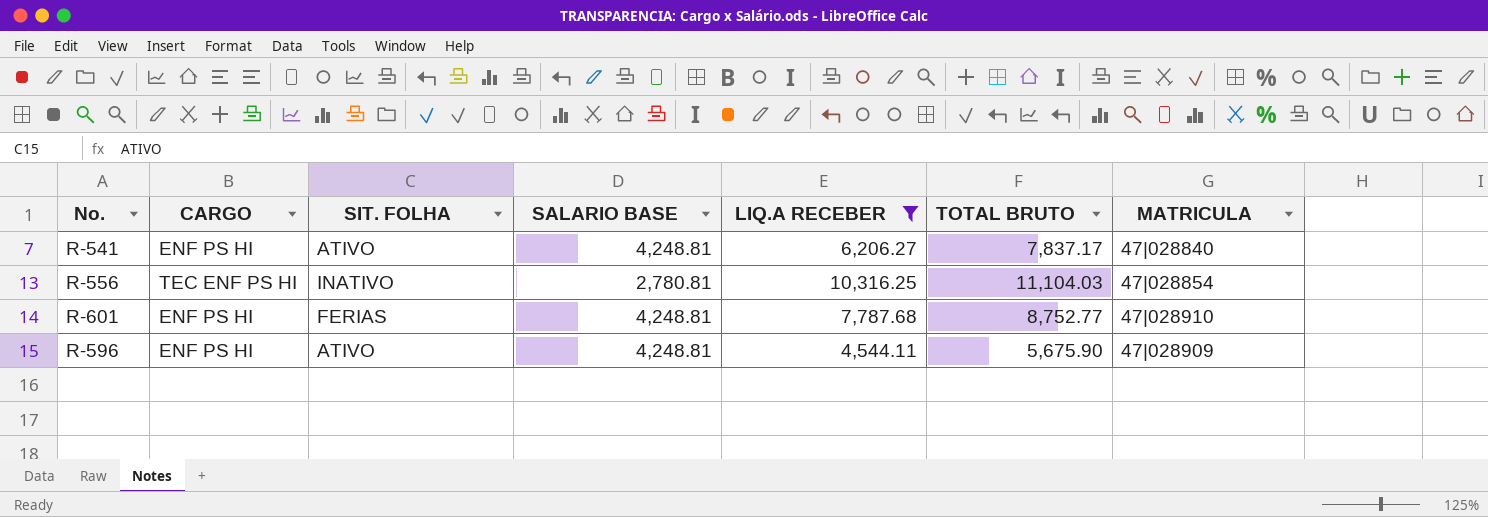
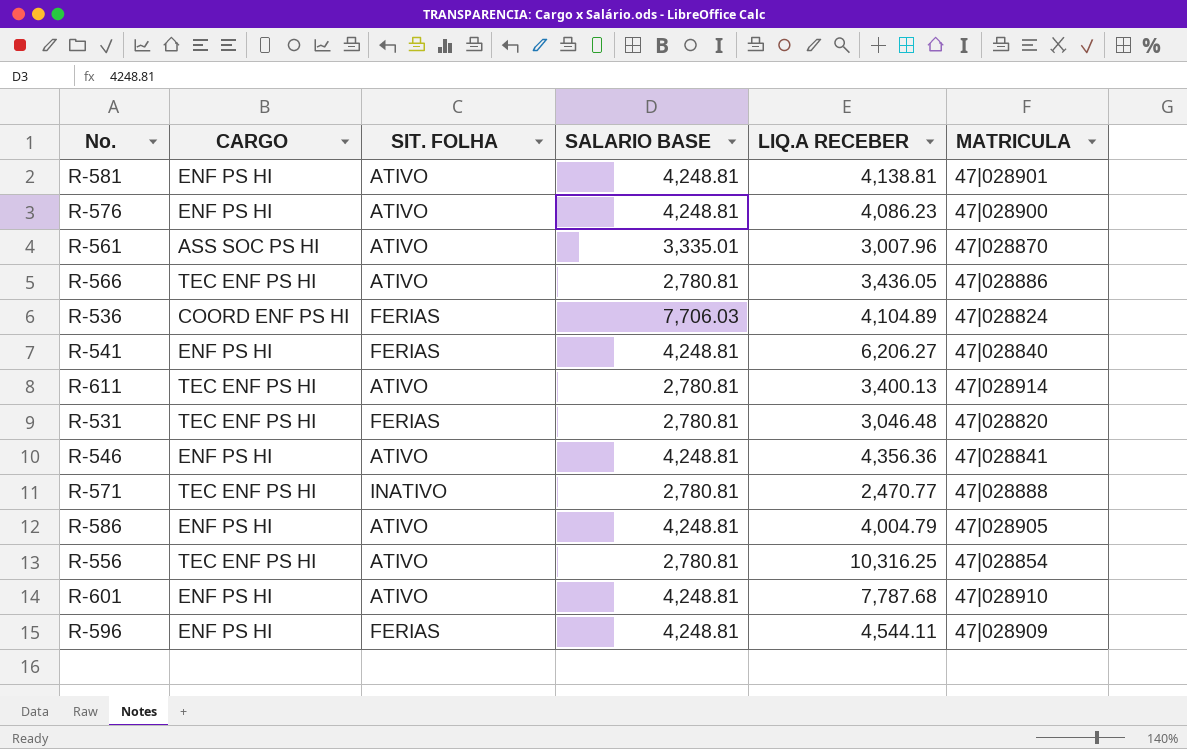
filter: LIQ.A RECEBER >= 4,544.11 -> none
column TOTAL BRUTO | position: 6 -> none
R-541 | SIT. FOLHA: ATIVO -> FERIAS
R-556 | SIT. FOLHA: INATIVO -> ATIVO
R-601 | SIT. FOLHA: FERIAS -> ATIVO
R-596 | SIT. FOLHA: ATIVO -> FERIAS

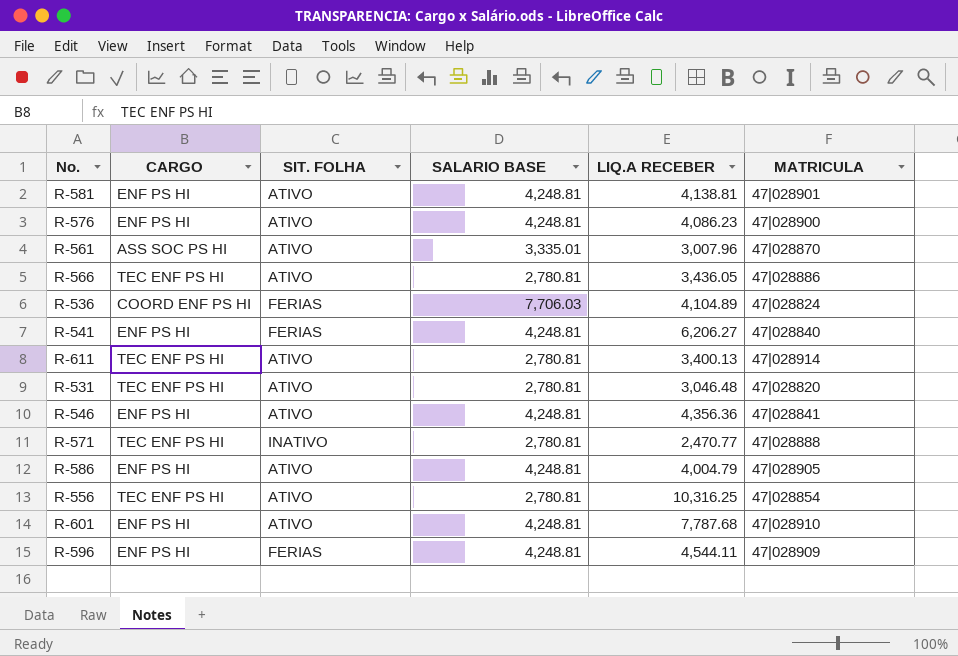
R-531 | SIT. FOLHA: FERIAS -> ATIVO

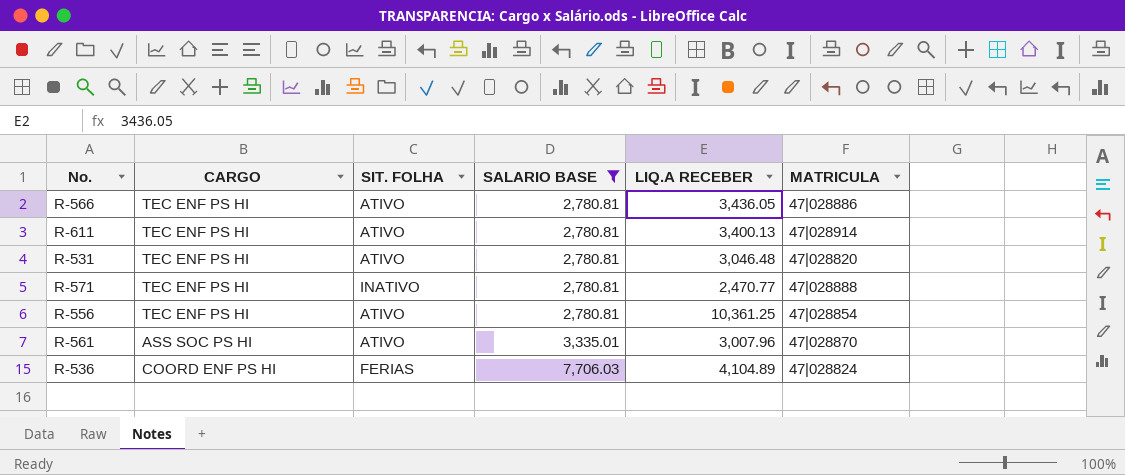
filter: none -> SALARIO BASE != 4,248.81
row order: none -> SALARIO BASE ascending
R-556 | LIQ.A RECEBER: 10,316.25 -> 10,361.25

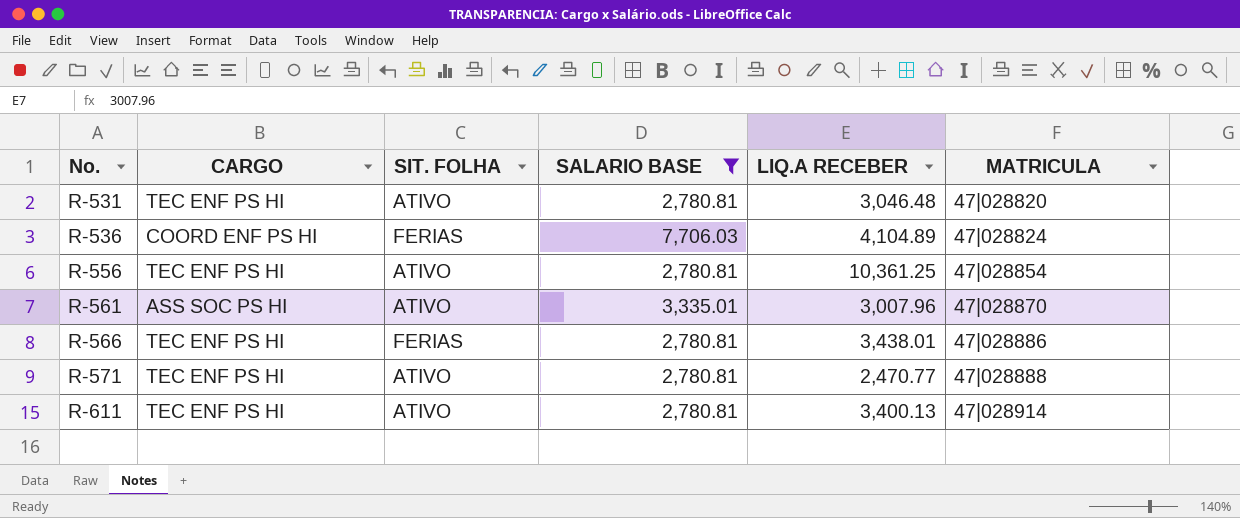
row order: SALARIO BASE ascending -> No. ascending
R-566 | SIT. FOLHA: ATIVO -> FERIAS
R-566 | LIQ.A RECEBER: 3,436.05 -> 3,438.01
R-571 | SIT. FOLHA: INATIVO -> ATIVO

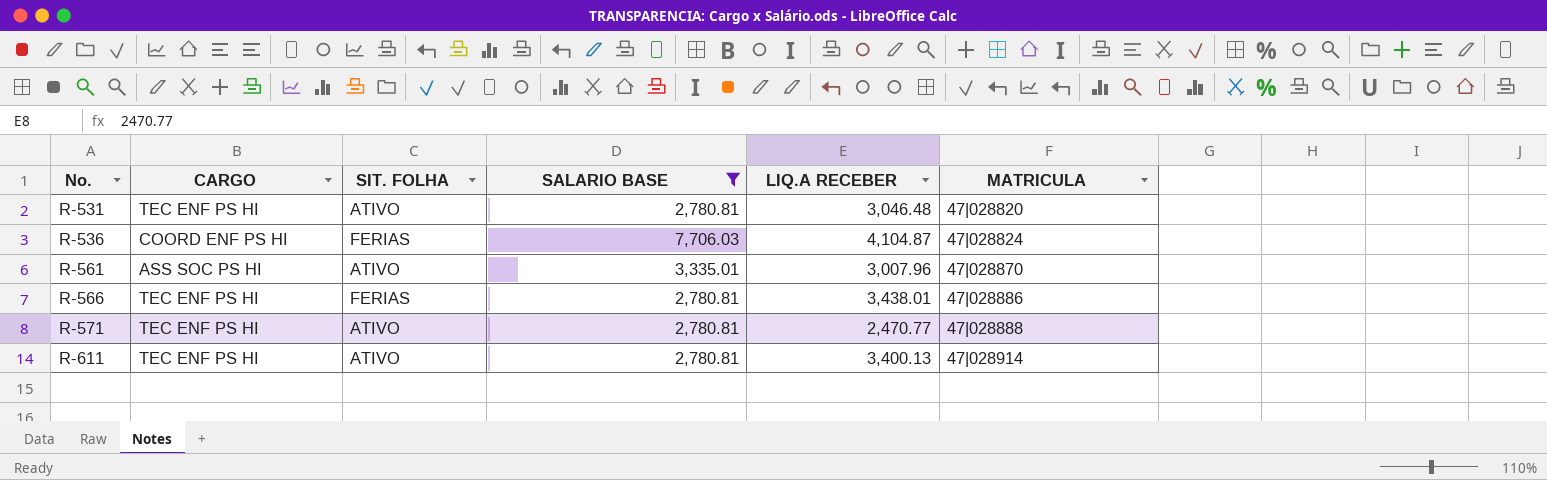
row R-556: TEC ENF PS HI | ATIVO | 2,780.81 | 10,361.25 | 47|028854 -> none
R-536 | LIQ.A RECEBER: 4,104.89 -> 4,104.87

